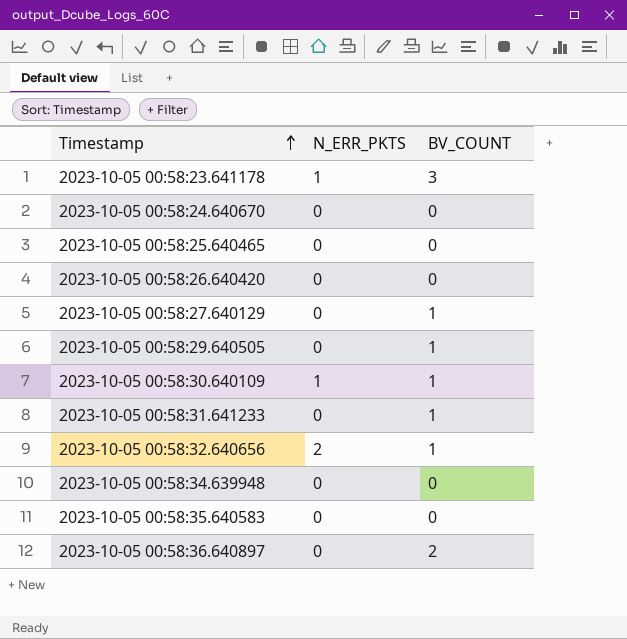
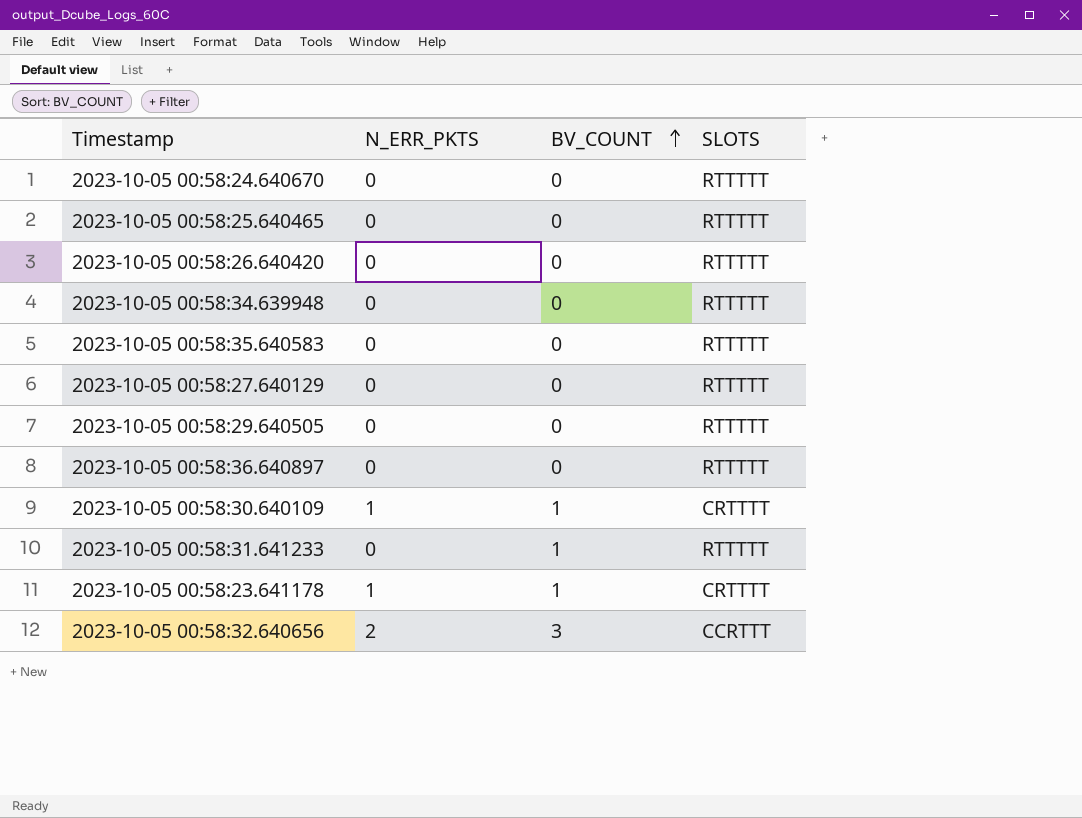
row order: Timestamp ascending -> BV_COUNT ascending
column SLOTS | position: none -> 4
2023-10-05 00:58:27.640129 | BV_COUNT: 1 -> 0
2023-10-05 00:58:29.640505 | BV_COUNT: 1 -> 0
2023-10-05 00:58:36.640897 | BV_COUNT: 2 -> 0
2023-10-05 00:58:23.641178 | BV_COUNT: 3 -> 1
2023-10-05 00:58:32.640656 | BV_COUNT: 1 -> 3

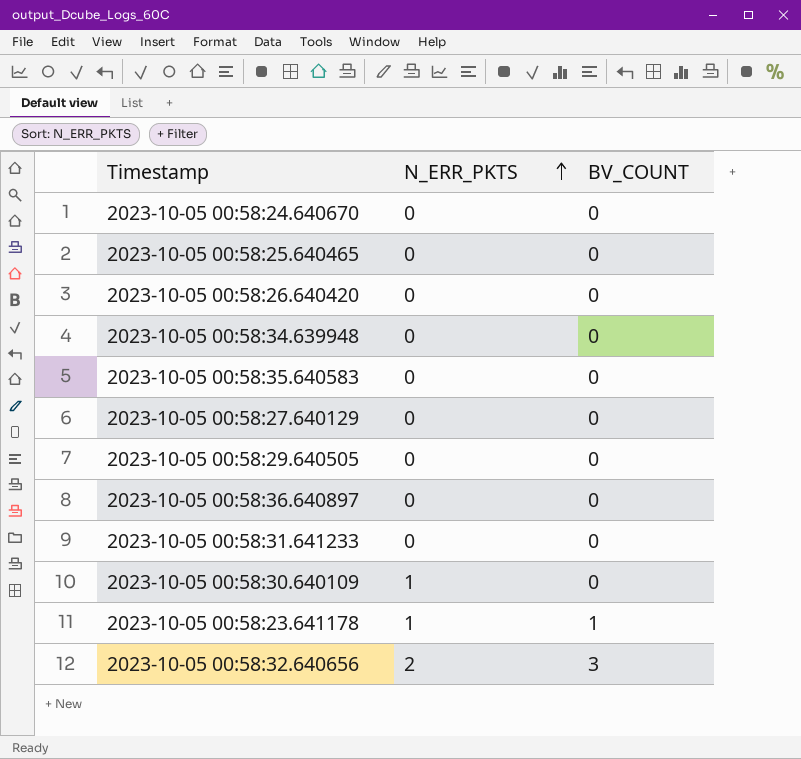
row order: BV_COUNT ascending -> N_ERR_PKTS ascending
column SLOTS | position: 4 -> none
2023-10-05 00:58:31.641233 | BV_COUNT: 1 -> 0
2023-10-05 00:58:30.640109 | BV_COUNT: 1 -> 0

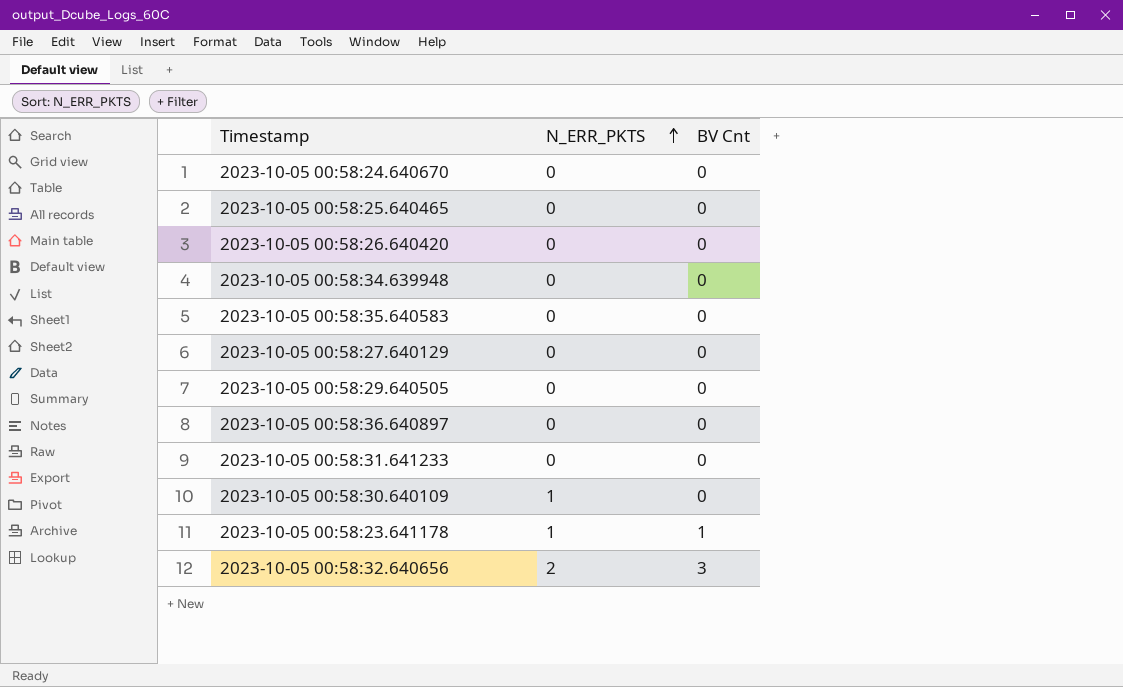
column name: BV_COUNT -> BV Cnt

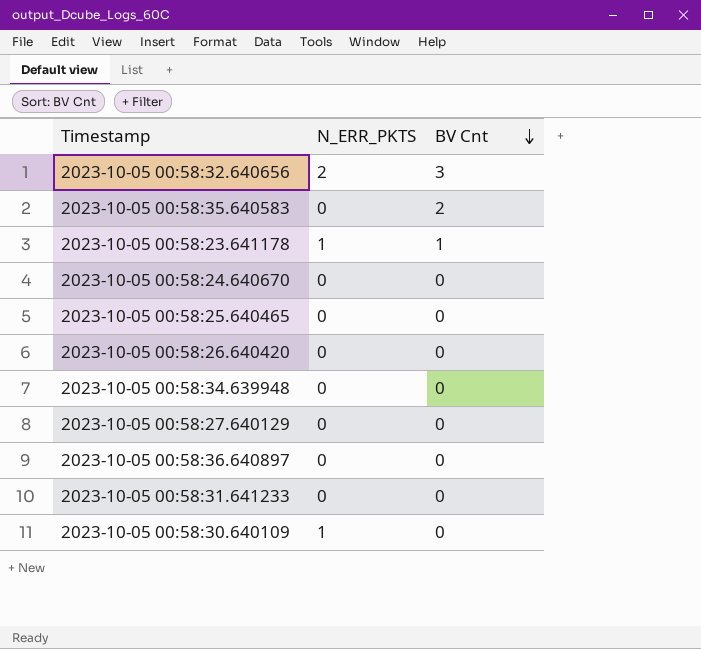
row order: N_ERR_PKTS ascending -> BV Cnt descending
row 2023-10-05 00:58:29.640505: 0 | 0 -> none
2023-10-05 00:58:35.640583 | BV Cnt: 0 -> 2

